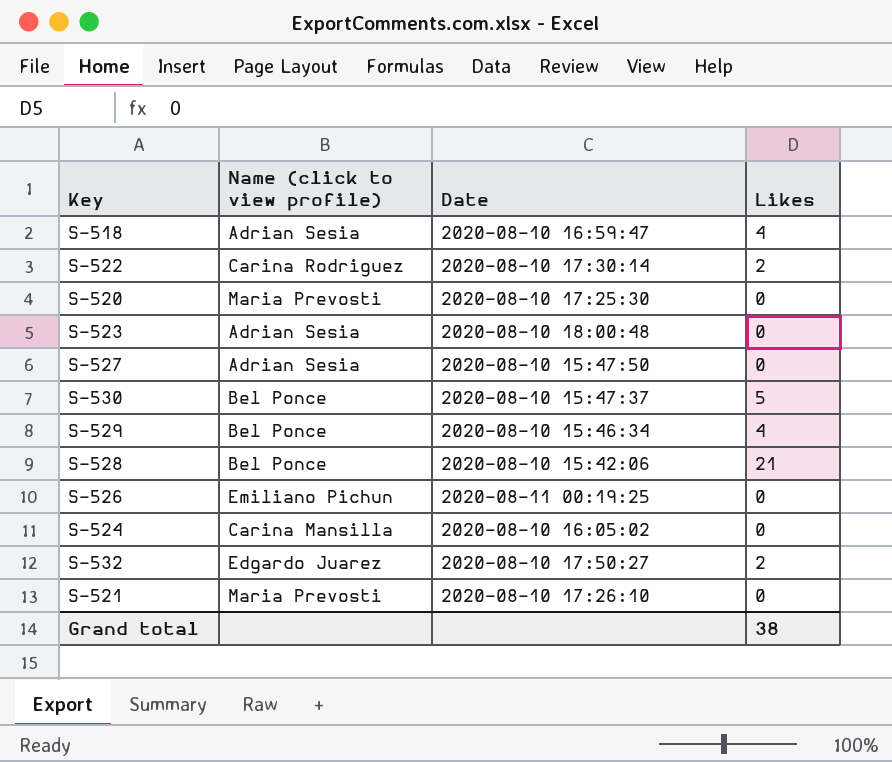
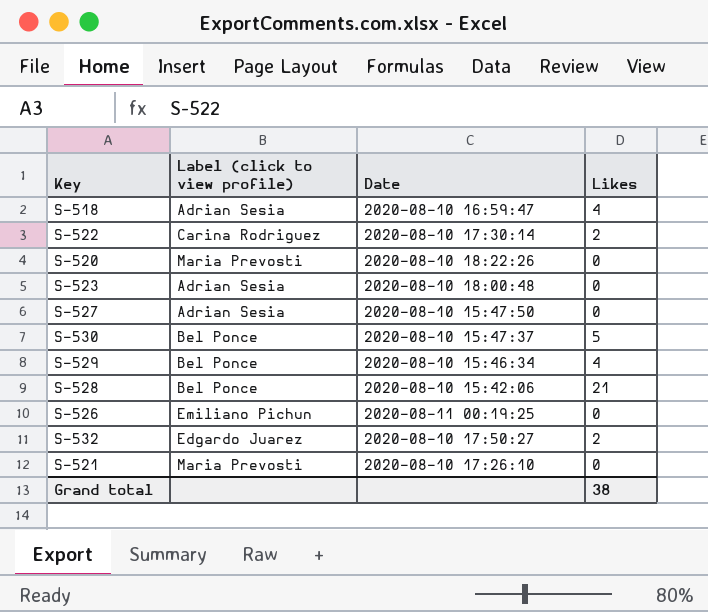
column name: Name (click to view profile) -> Label (click to view profile)
row S-524: Carina Mansilla | 2020-08-10 16:05:02 | 0 -> none
S-520 | Date: 2020-08-10 17:25:30 -> 2020-08-10 18:22:26

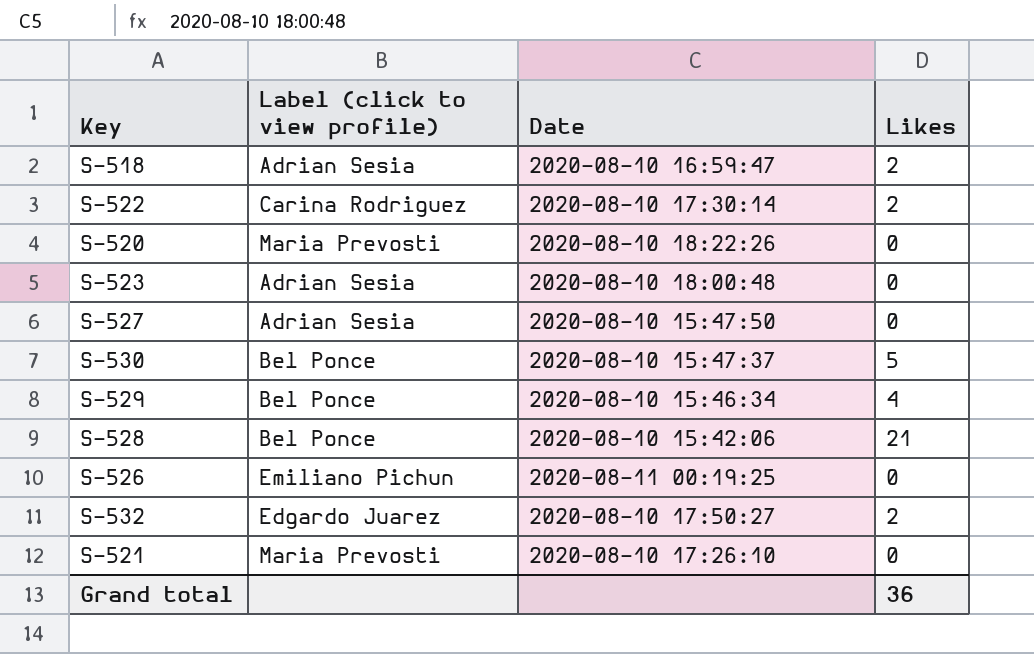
S-518 | Likes: 4 -> 2
Grand total | Likes: 38 -> 36

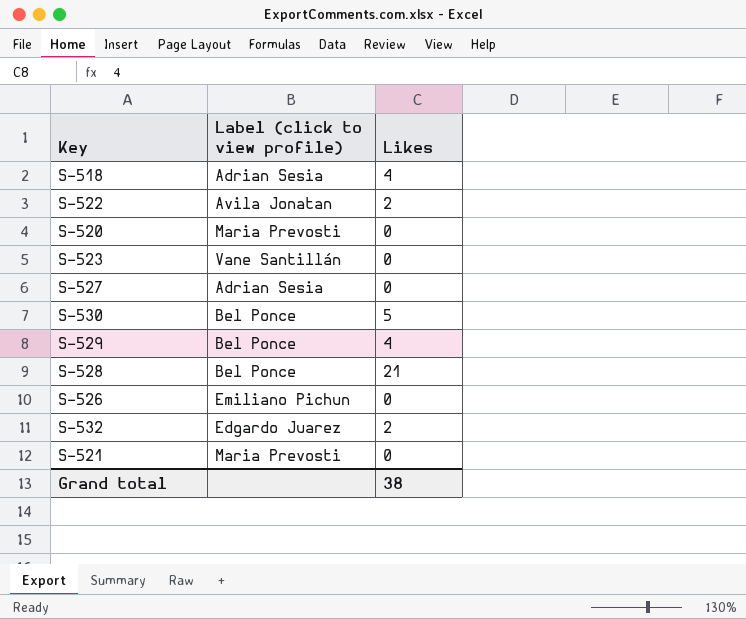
column Date | position: 3 -> none
S-518 | Likes: 2 -> 4
S-522 | Label (click to view profile): Carina Rodriguez -> Avila Jonatan
S-523 | Label (click to view profile): Adrian Sesia -> Vane Santillán
Grand total | Likes: 36 -> 38

